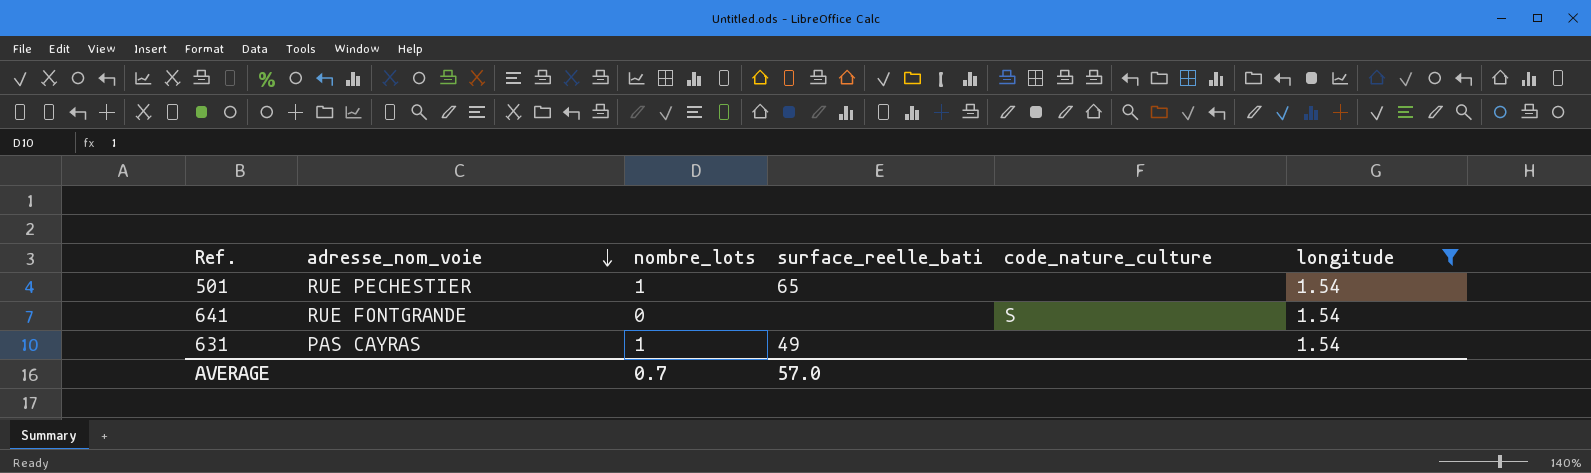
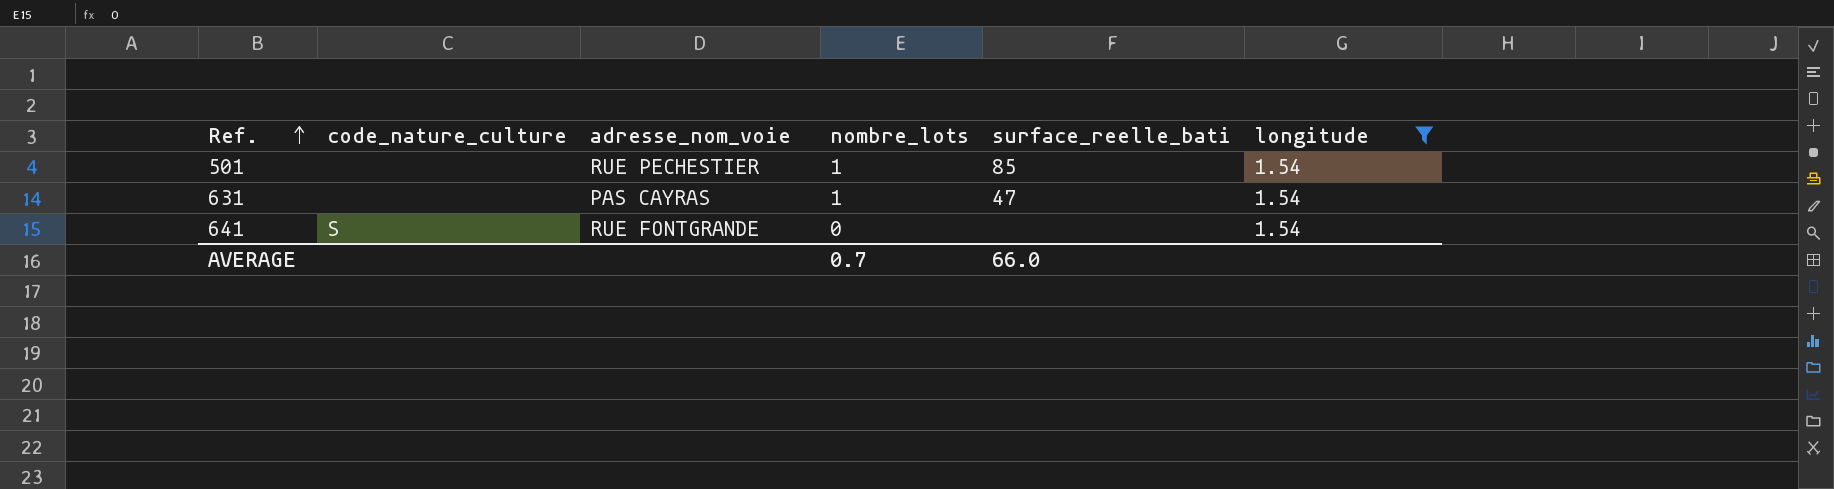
row order: adresse_nom_voie descending -> Ref. ascending
column code_nature_culture | position: 5 -> 2
501 | surface_reelle_bati: 65 -> 85
631 | surface_reelle_bati: 49 -> 47
AVERAGE | surface_reelle_bati: 57.0 -> 66.0

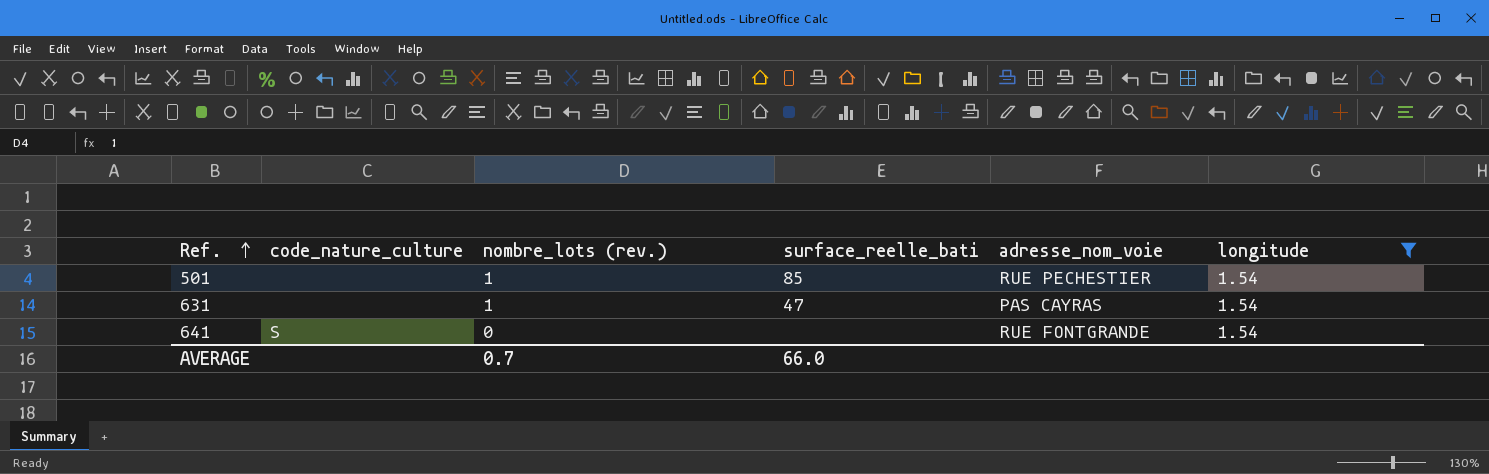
column name: nombre_lots -> nombre_lots (rev.)
column adresse_nom_voie | position: 3 -> 5

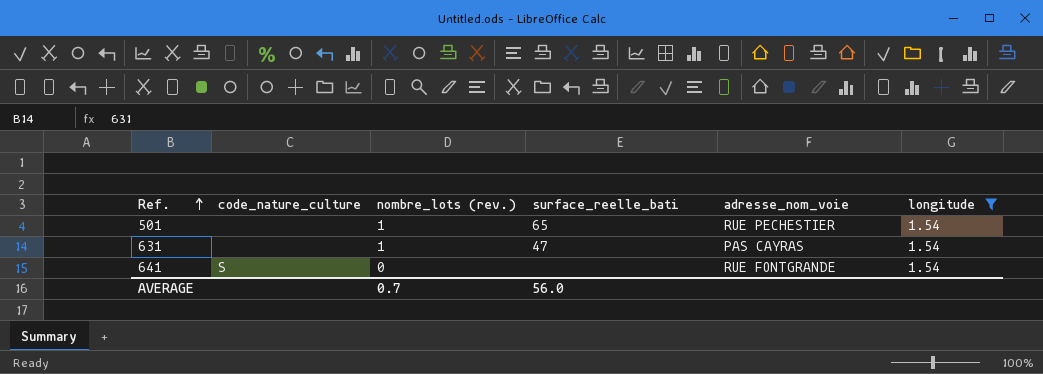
501 | surface_reelle_bati: 85 -> 65
AVERAGE | surface_reelle_bati: 66.0 -> 56.0

